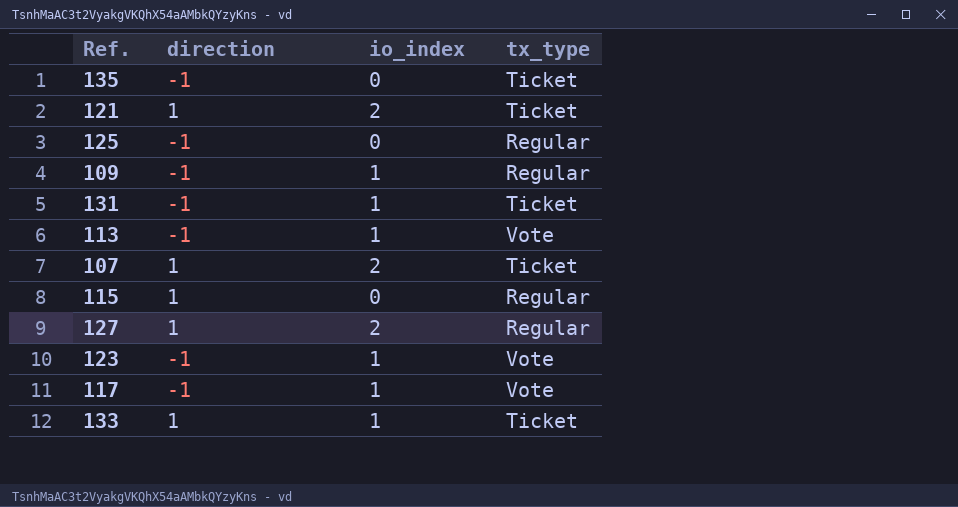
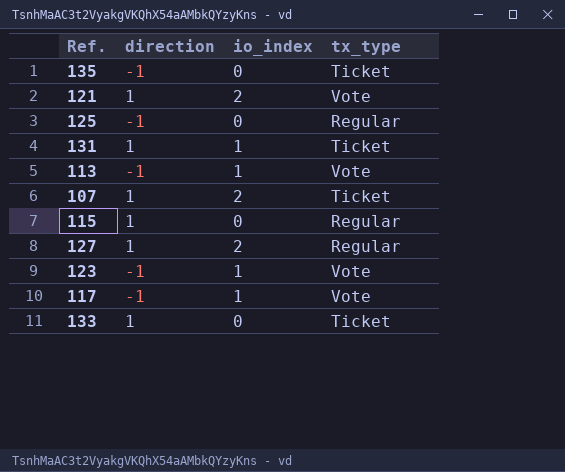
row 109: -1 | 1 | Regular -> none
121 | tx_type: Ticket -> Vote
131 | direction: -1 -> 1
133 | io_index: 1 -> 0

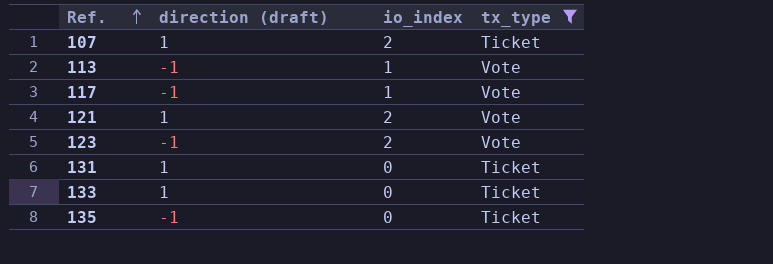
filter: none -> tx_type != Regular
row order: none -> Ref. ascending
column name: direction -> direction (draft)
123 | io_index: 1 -> 2
131 | io_index: 1 -> 0

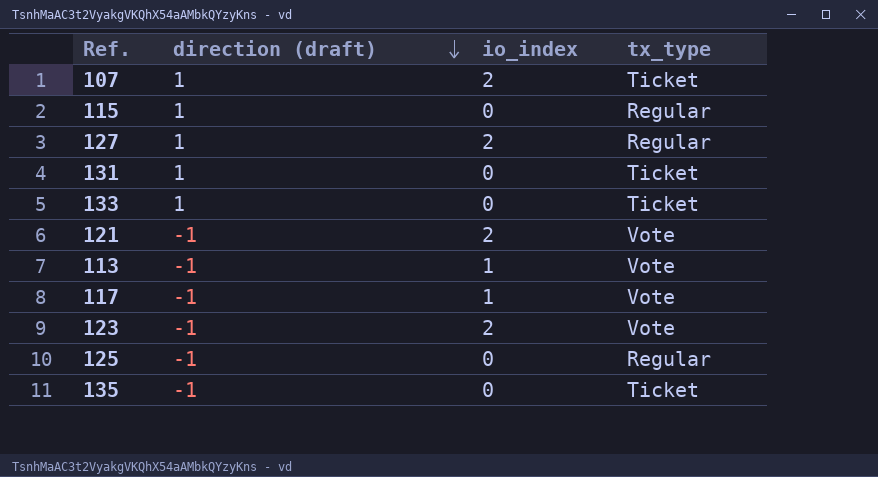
filter: tx_type != Regular -> none
row order: Ref. ascending -> direction (draft) descending
121 | direction (draft): 1 -> -1

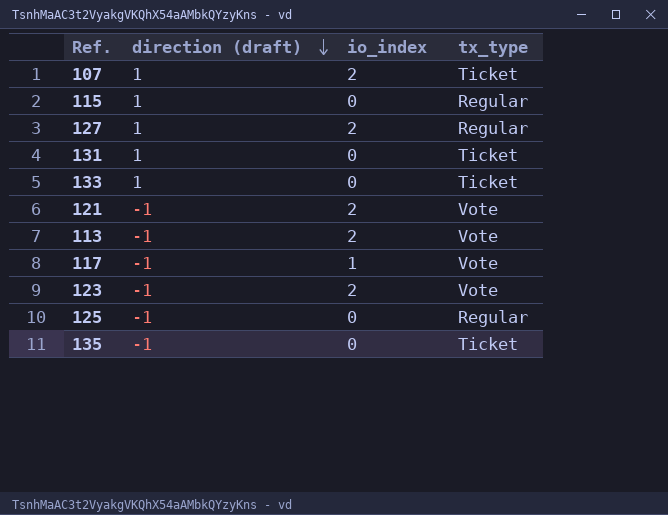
113 | io_index: 1 -> 2

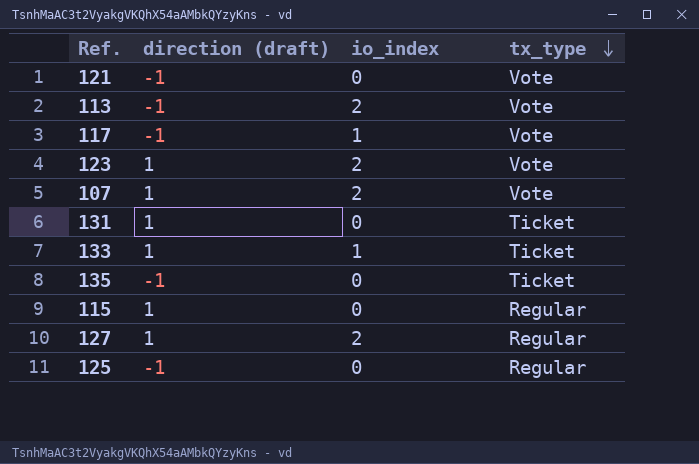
row order: direction (draft) descending -> tx_type descending
121 | io_index: 2 -> 0
123 | direction (draft): -1 -> 1
107 | tx_type: Ticket -> Vote
133 | io_index: 0 -> 1

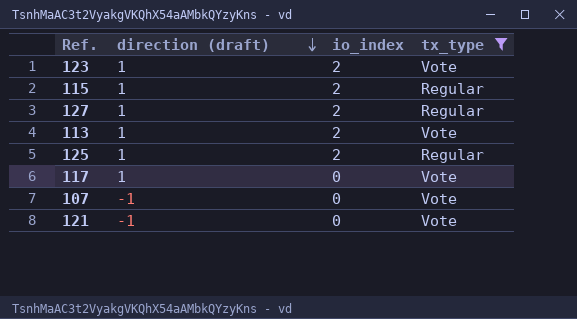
filter: none -> tx_type != Ticket
row order: tx_type descending -> direction (draft) descending
115 | io_index: 0 -> 2
113 | direction (draft): -1 -> 1
125 | direction (draft): -1 -> 1
125 | io_index: 0 -> 2
117 | direction (draft): -1 -> 1
117 | io_index: 1 -> 0
107 | direction (draft): 1 -> -1
107 | io_index: 2 -> 0

